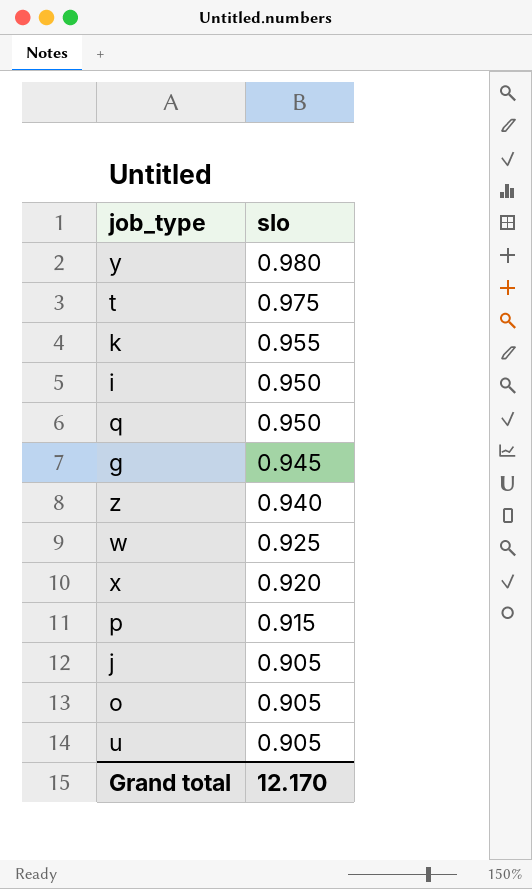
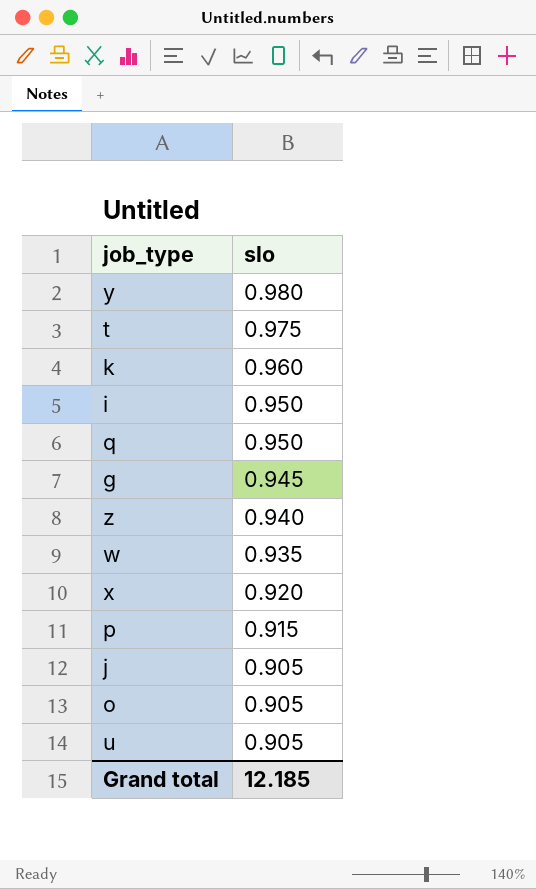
k | slo: 0.955 -> 0.960
w | slo: 0.925 -> 0.935
Grand total | slo: 12.170 -> 12.185

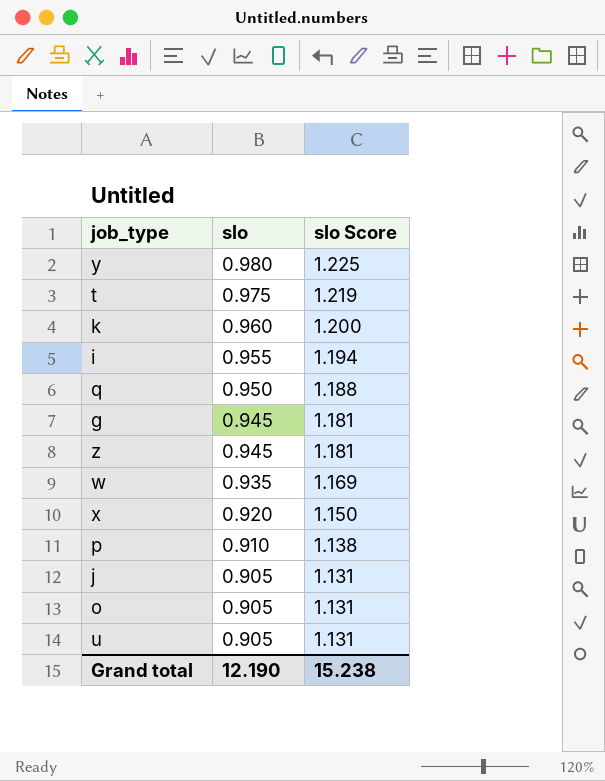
column slo Score | formula: none -> [slo] * 1.25
i | slo: 0.950 -> 0.955
z | slo: 0.940 -> 0.945
p | slo: 0.915 -> 0.910
Grand total | slo: 12.185 -> 12.190

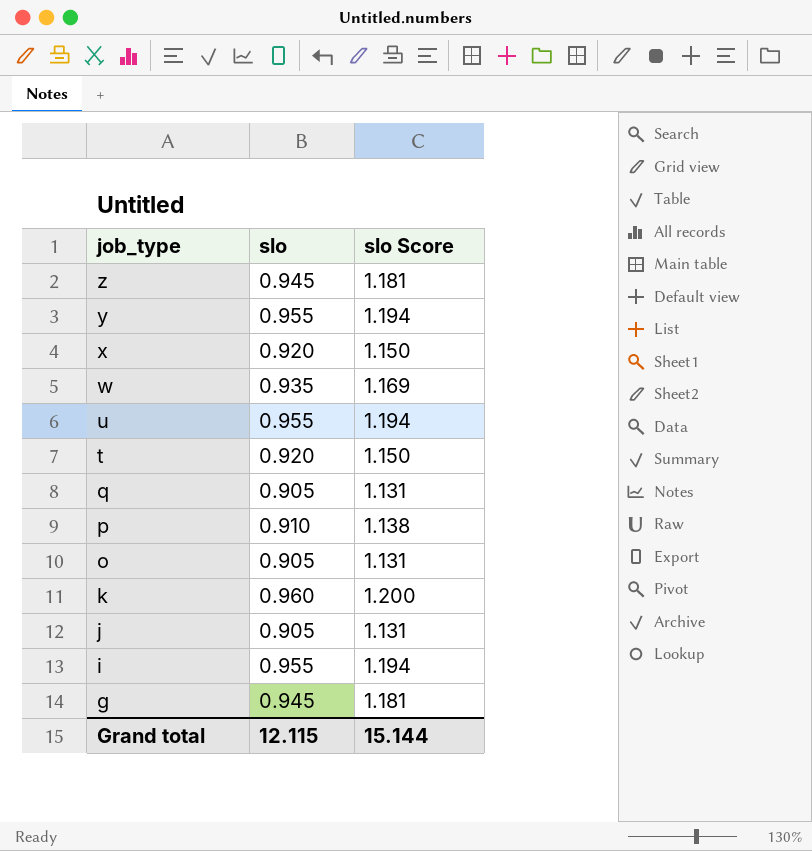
row order: slo descending -> job_type descending
y | slo: 0.980 -> 0.955
y | slo Score: 1.225 -> 1.194
u | slo: 0.905 -> 0.955
u | slo Score: 1.131 -> 1.194
t | slo: 0.975 -> 0.920
t | slo Score: 1.219 -> 1.150
q | slo: 0.950 -> 0.905
q | slo Score: 1.188 -> 1.131
Grand total | slo: 12.190 -> 12.115
Grand total | slo Score: 15.238 -> 15.144

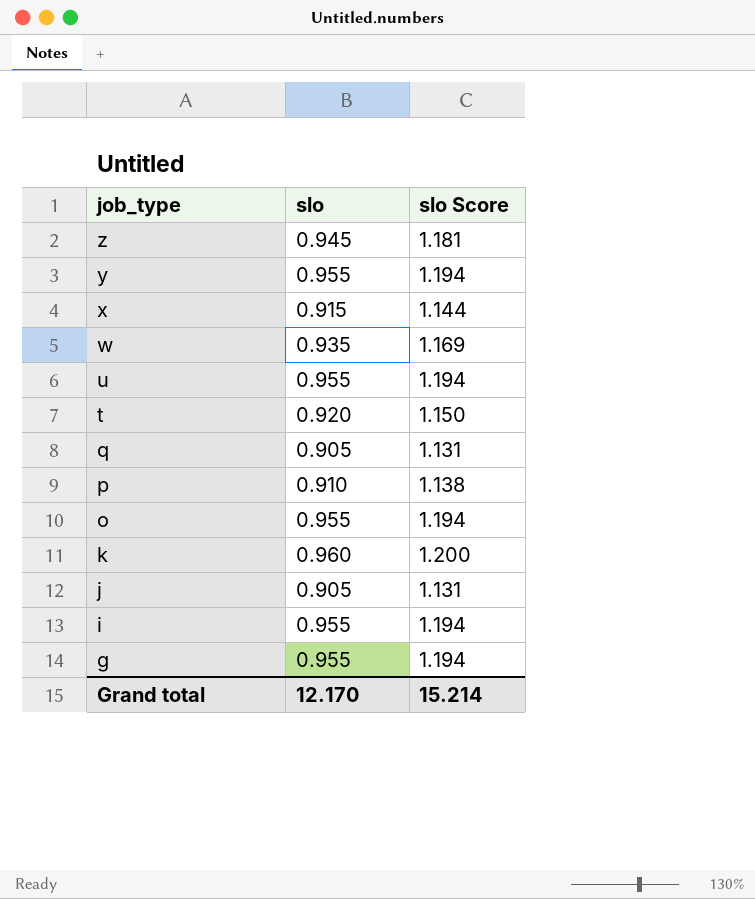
x | slo: 0.920 -> 0.915
x | slo Score: 1.150 -> 1.144
o | slo: 0.905 -> 0.955
o | slo Score: 1.131 -> 1.194
g | slo: 0.945 -> 0.955
g | slo Score: 1.181 -> 1.194
Grand total | slo: 12.115 -> 12.170
Grand total | slo Score: 15.144 -> 15.214

